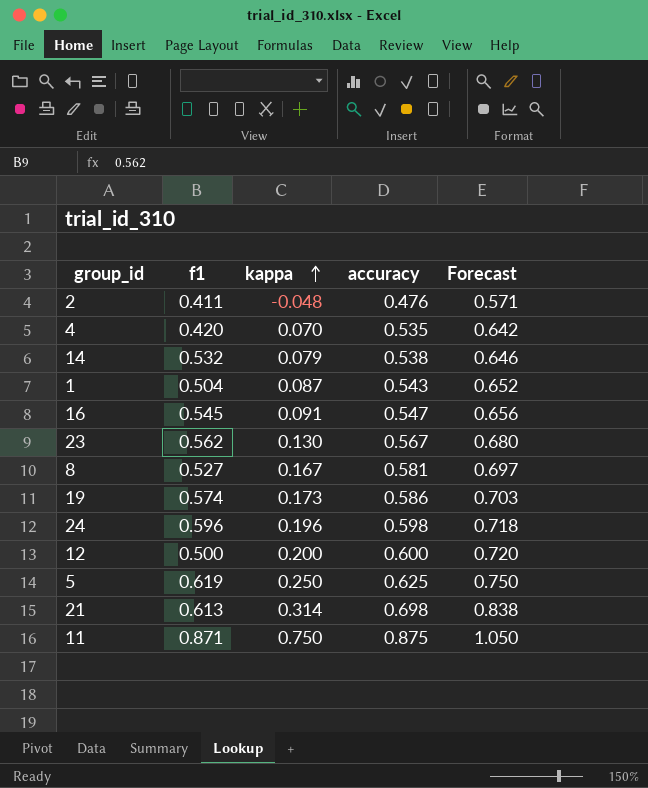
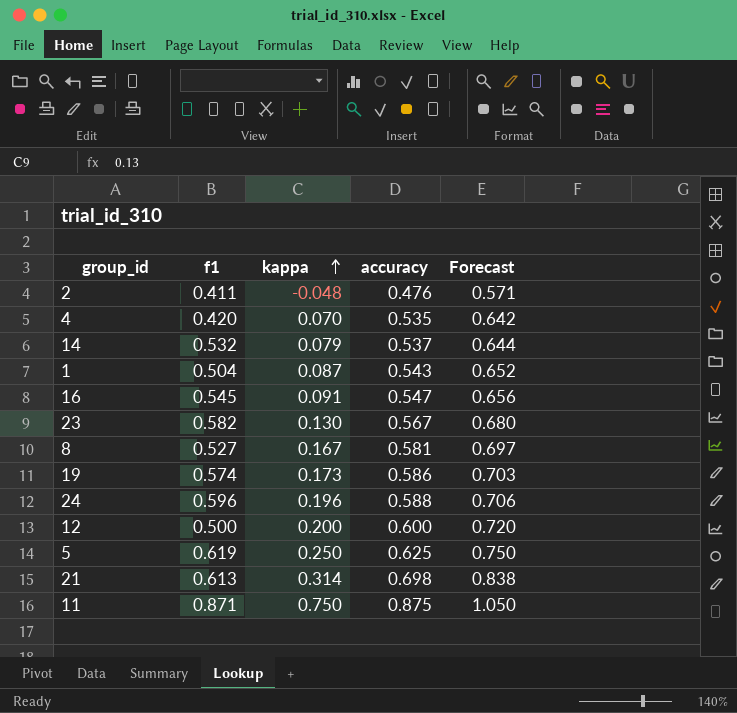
14 | accuracy: 0.538 -> 0.537
14 | Forecast: 0.646 -> 0.644
23 | f1: 0.562 -> 0.582
24 | accuracy: 0.598 -> 0.588
24 | Forecast: 0.718 -> 0.706

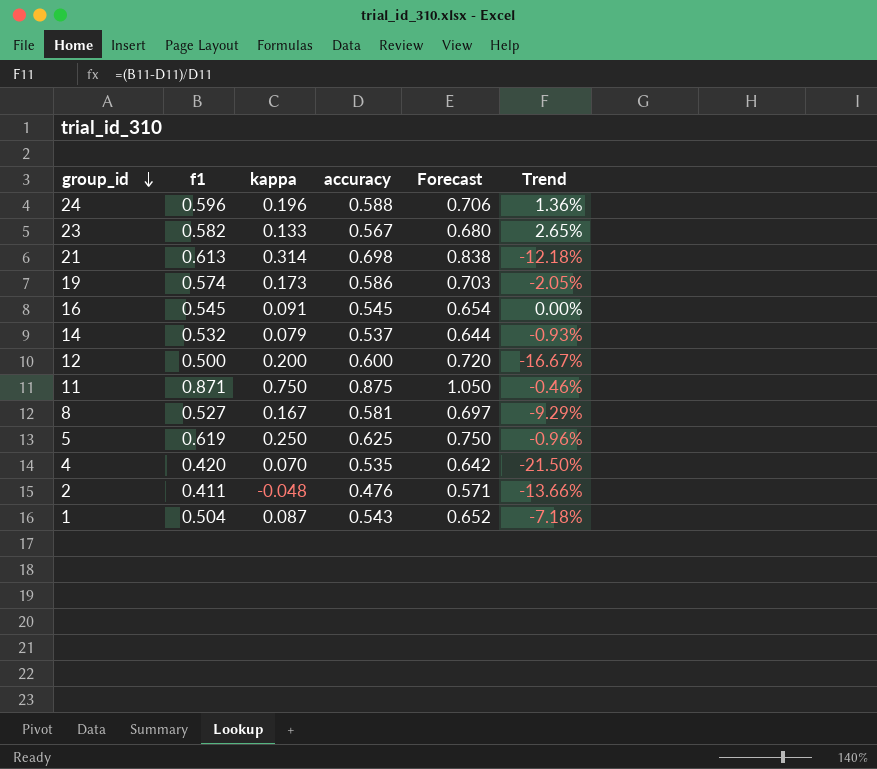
row order: kappa ascending -> group_id descending
column Trend | formula: none -> ([f1] - [accuracy]) / [accuracy]
23 | kappa: 0.130 -> 0.133
16 | accuracy: 0.547 -> 0.545
16 | Forecast: 0.656 -> 0.654

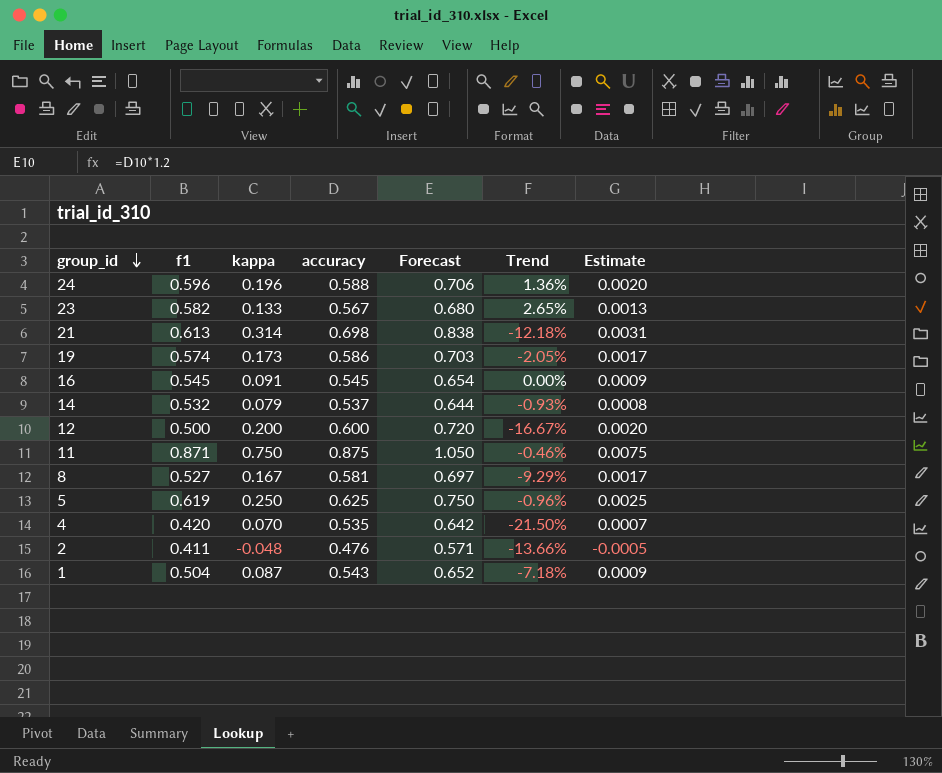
column Estimate | formula: none -> [kappa] * 0.01

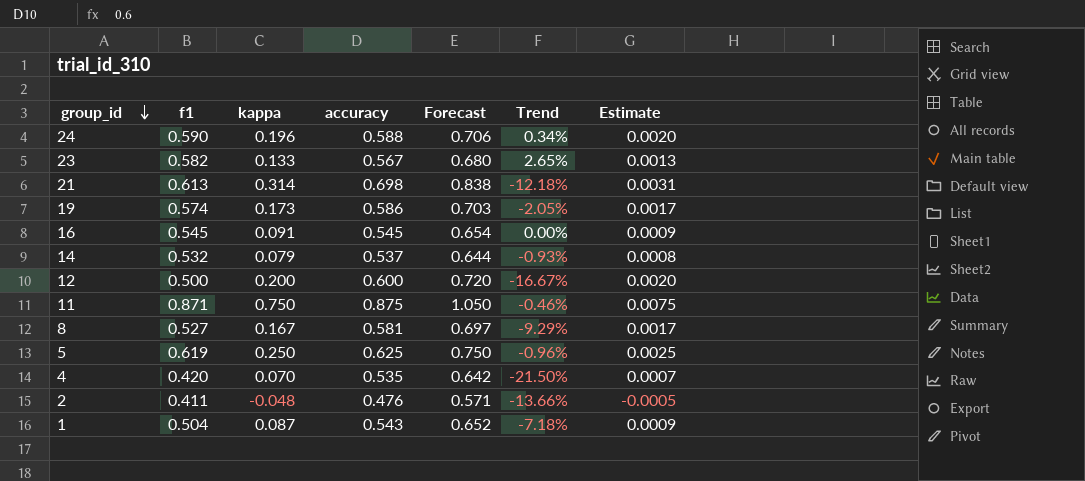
24 | f1: 0.596 -> 0.590
24 | Trend: 1.36% -> 0.34%

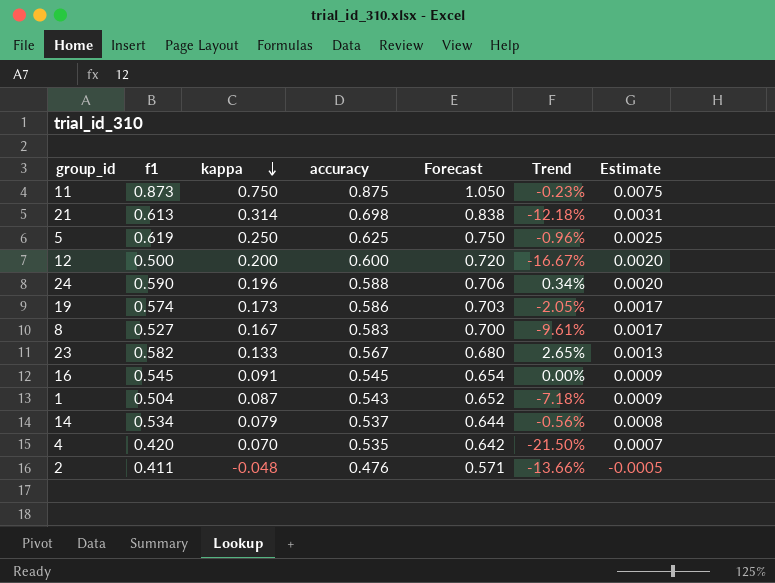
row order: group_id descending -> kappa descending
11 | f1: 0.871 -> 0.873
11 | Trend: -0.46% -> -0.23%
8 | accuracy: 0.581 -> 0.583
8 | Forecast: 0.697 -> 0.700
8 | Trend: -9.29% -> -9.61%
14 | f1: 0.532 -> 0.534
14 | Trend: -0.93% -> -0.56%

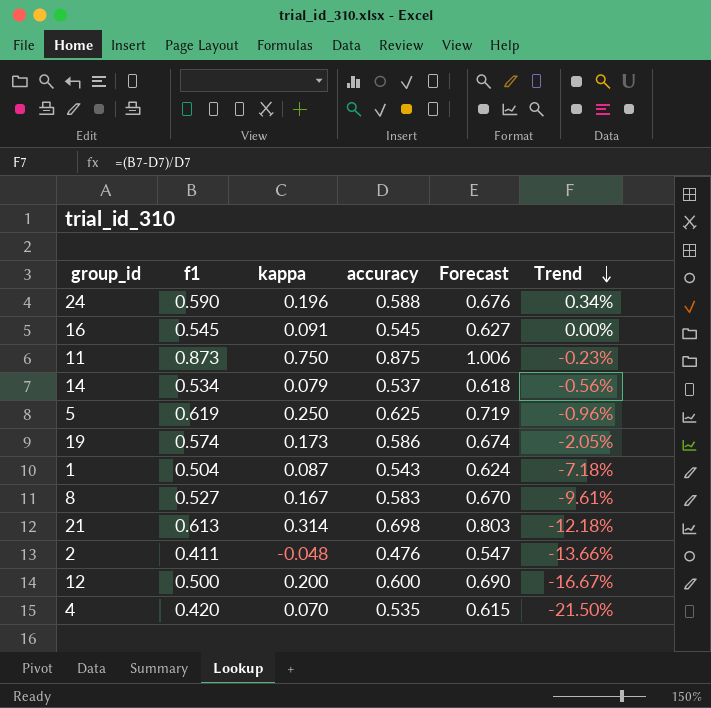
row order: kappa descending -> Trend descending
column Estimate | formula: [kappa] * 0.01 -> none
column Forecast | formula: [accuracy] * 1.2 -> [accuracy] * 1.15
row 23: 0.582 | 0.133 | 0.567 | 0.680 | 2.65% | 0.0013 -> none

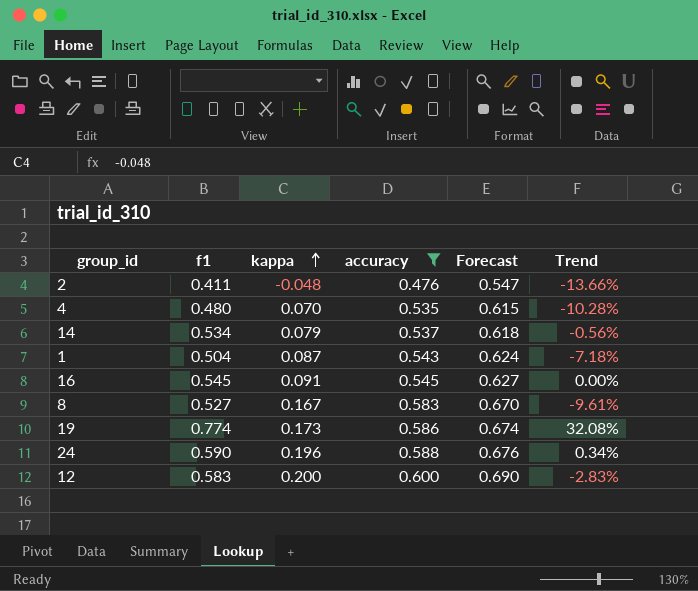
filter: none -> accuracy <= 0.600
row order: Trend descending -> kappa ascending
4 | f1: 0.420 -> 0.480
4 | Trend: -21.50% -> -10.28%
19 | f1: 0.574 -> 0.774
19 | Trend: -2.05% -> 32.08%
12 | f1: 0.500 -> 0.583
12 | Trend: -16.67% -> -2.83%

